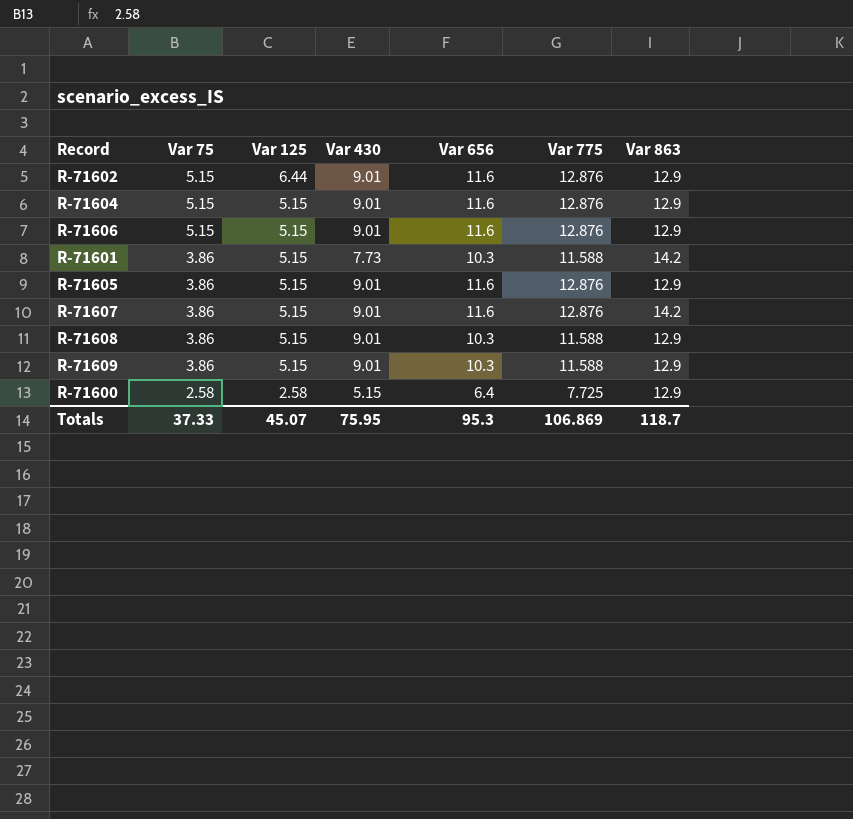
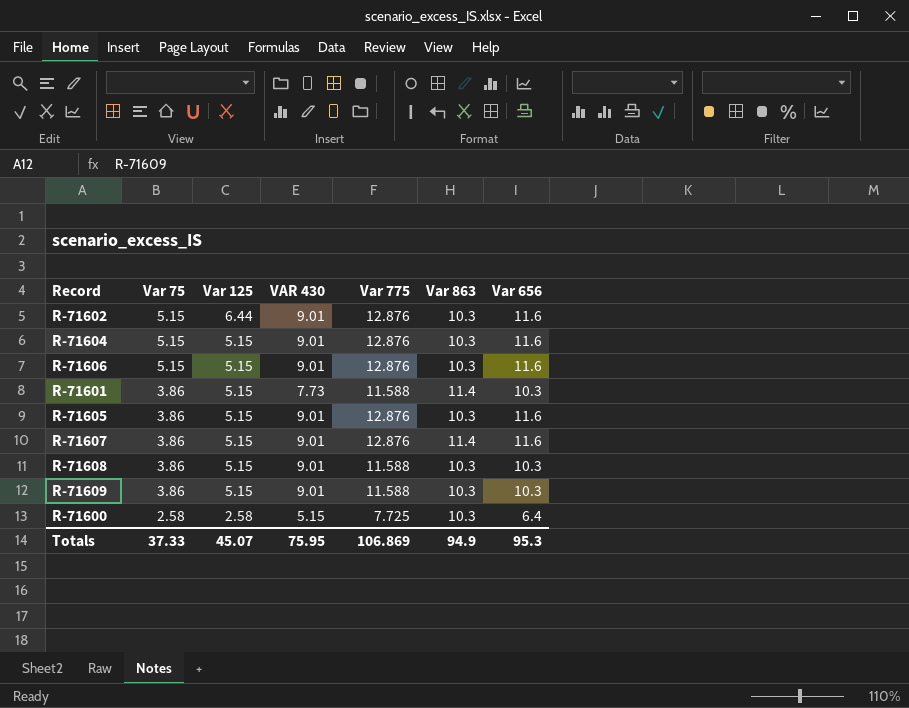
column name: Var 430 -> VAR 430
column Var 656 | position: 5 -> 7
R-71602 | Var 863: 12.9 -> 10.3
R-71604 | Var 863: 12.9 -> 10.3
R-71606 | Var 863: 12.9 -> 10.3
R-71601 | Var 863: 14.2 -> 11.4
R-71605 | Var 863: 12.9 -> 10.3
R-71607 | Var 863: 14.2 -> 11.4
R-71608 | Var 863: 12.9 -> 10.3
R-71609 | Var 863: 12.9 -> 10.3
R-71600 | Var 863: 12.9 -> 10.3
Totals | Var 863: 118.7 -> 94.9

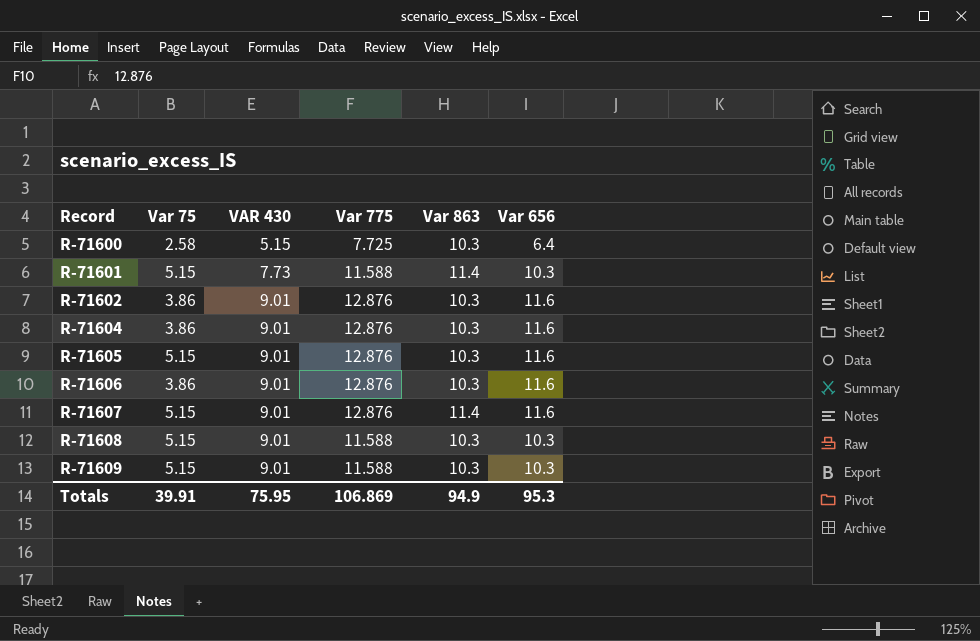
row order: Var 75 descending -> Record ascending
column Var 125 | position: 3 -> none
R-71601 | Var 75: 3.86 -> 5.15
R-71602 | Var 75: 5.15 -> 3.86
R-71604 | Var 75: 5.15 -> 3.86
R-71605 | Var 75: 3.86 -> 5.15
R-71606 | Var 75: 5.15 -> 3.86
R-71607 | Var 75: 3.86 -> 5.15
R-71608 | Var 75: 3.86 -> 5.15
R-71609 | Var 75: 3.86 -> 5.15
Totals | Var 75: 37.33 -> 39.91

